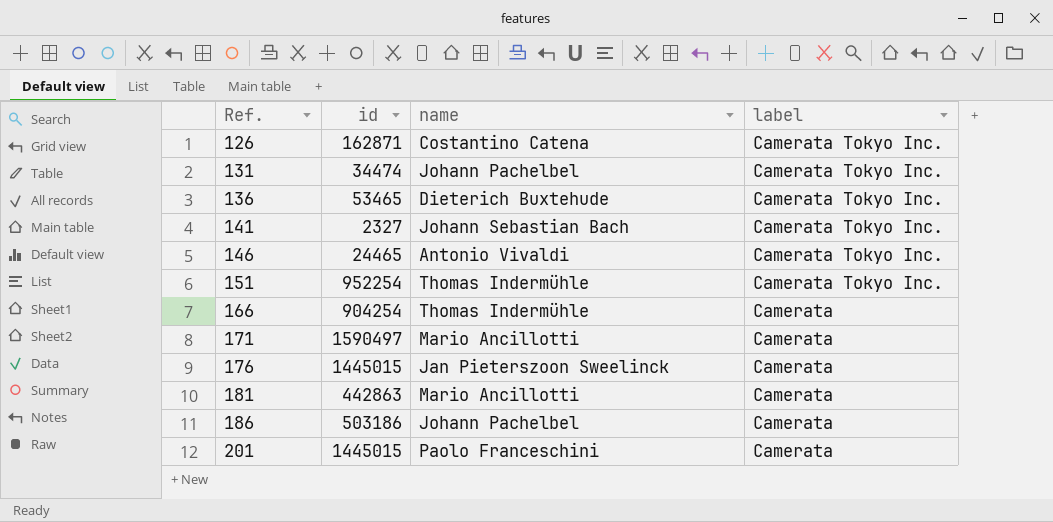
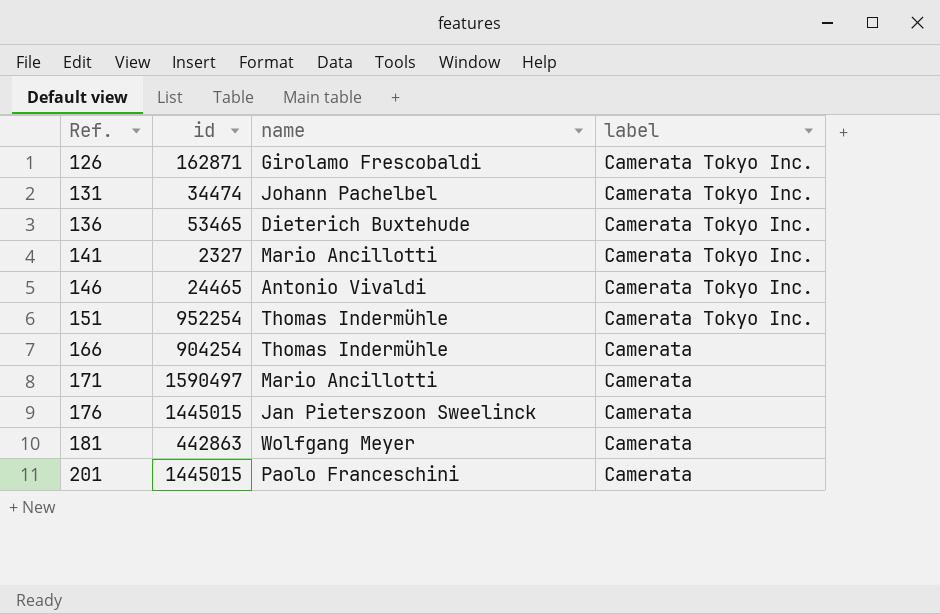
row 186: 503186 | Johann Pachelbel | Camerata -> none
126 | name: Costantino Catena -> Girolamo Frescobaldi
141 | name: Johann Sebastian Bach -> Mario Ancillotti
181 | name: Mario Ancillotti -> Wolfgang Meyer

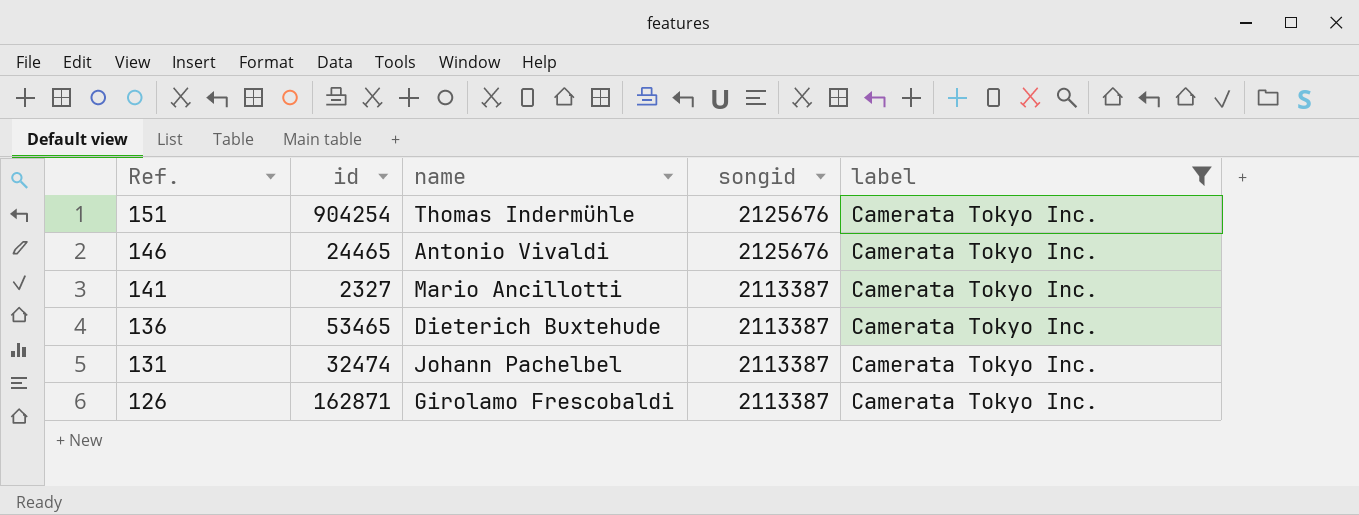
filter: none -> label = Camerata Tokyo Inc.
row order: Ref. ascending -> Ref. descending
column songid | position: none -> 4
151 | id: 952254 -> 904254
131 | id: 34474 -> 32474

